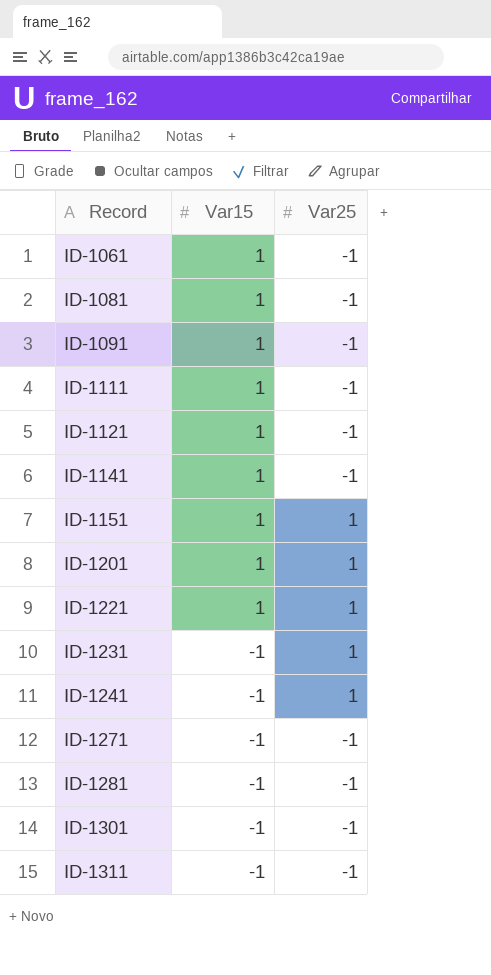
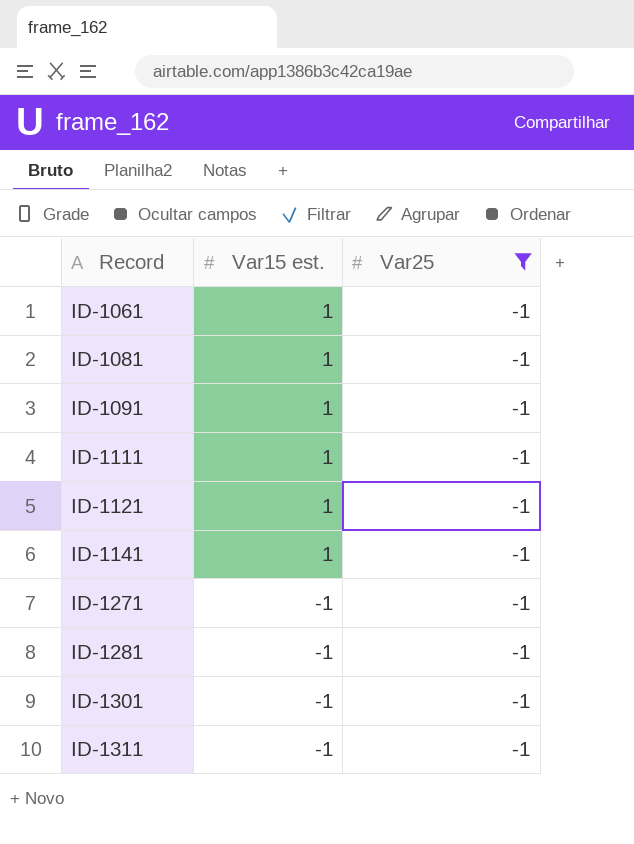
filter: none -> Var25 = -1
column name: Var15 -> Var15 est.

